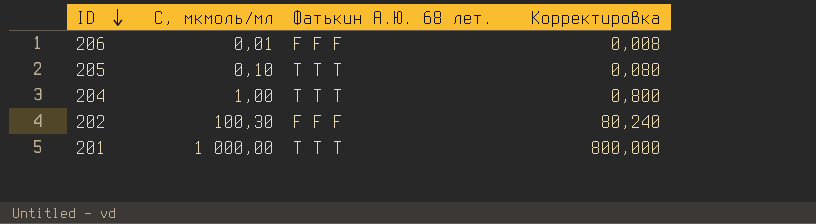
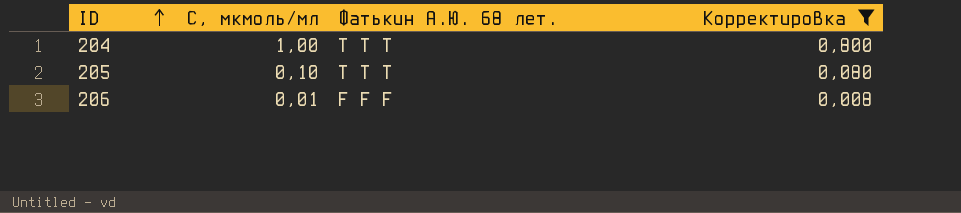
filter: none -> Корректировка <= 0,800
row order: ID descending -> ID ascending

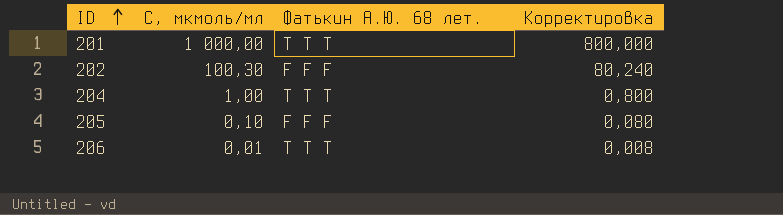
filter: Корректировка <= 0,800 -> none
205 | Фатькин А.Ю. 68 лет.: T T T -> F F F
206 | Фатькин А.Ю. 68 лет.: F F F -> T T T

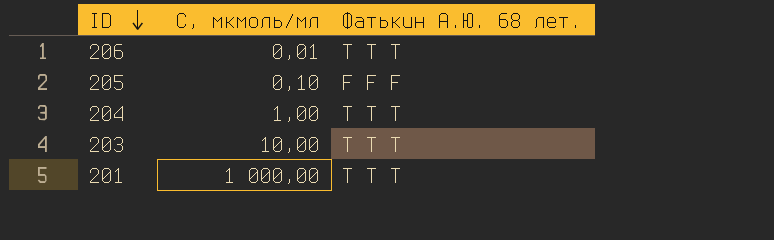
row order: ID ascending -> ID descending
column Корректировка | formula: [C, мкмоль/мл] * 0,8 -> none
row 202: 100,30 | F F F | 80,240 -> none
row 203: none -> 10,00 | T T T

